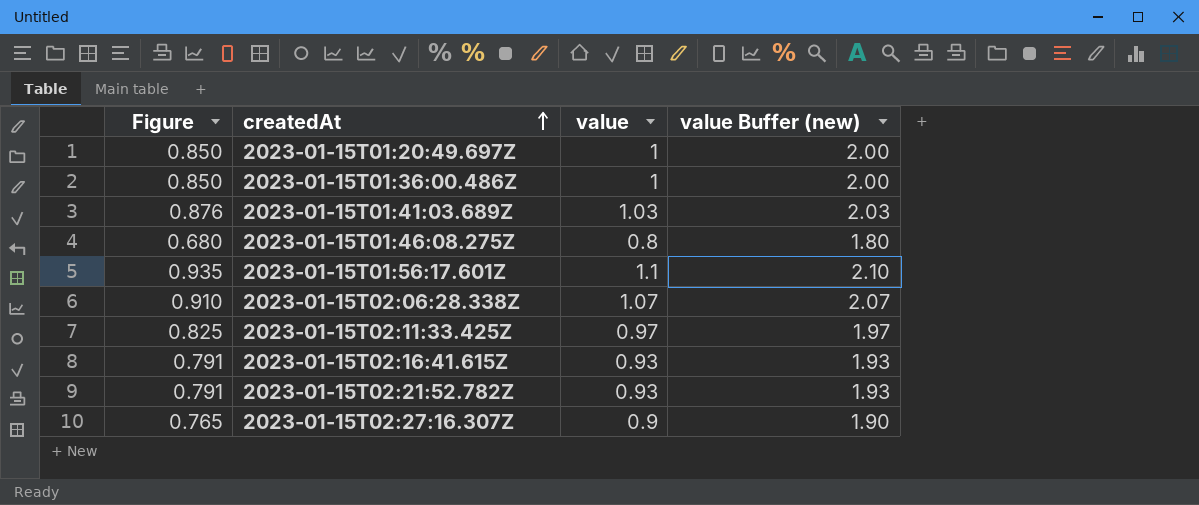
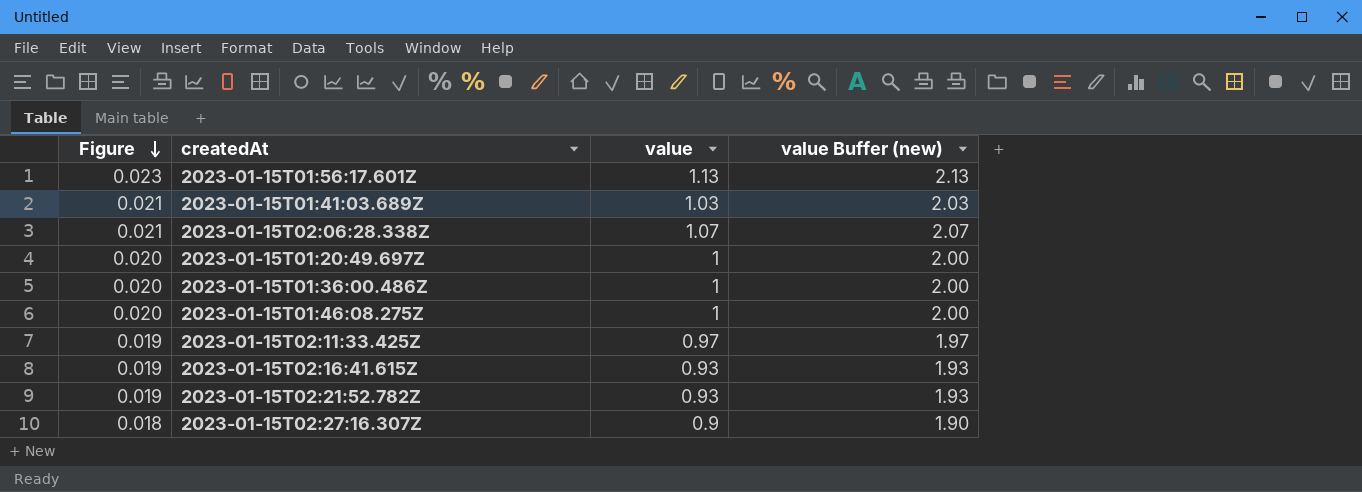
row order: createdAt ascending -> Figure descending
column Figure | formula: [value] * 0.85 -> [value] * 0.02
2023-01-15T01:56:17.601Z | value: 1.1 -> 1.13
2023-01-15T01:56:17.601Z | value Buffer (new): 2.10 -> 2.13
2023-01-15T01:46:08.275Z | value: 0.8 -> 1
2023-01-15T01:46:08.275Z | value Buffer (new): 1.80 -> 2.00

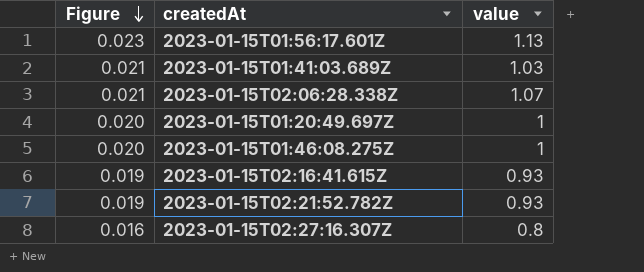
column value Buffer (new) | formula: [value] + 1 -> none
row 2023-01-15T01:36:00.486Z: 0.020 | 1 | 2.00 -> none
row 2023-01-15T02:11:33.425Z: 0.019 | 0.97 | 1.97 -> none
2023-01-15T02:27:16.307Z | Figure: 0.018 -> 0.016
2023-01-15T02:27:16.307Z | value: 0.9 -> 0.8

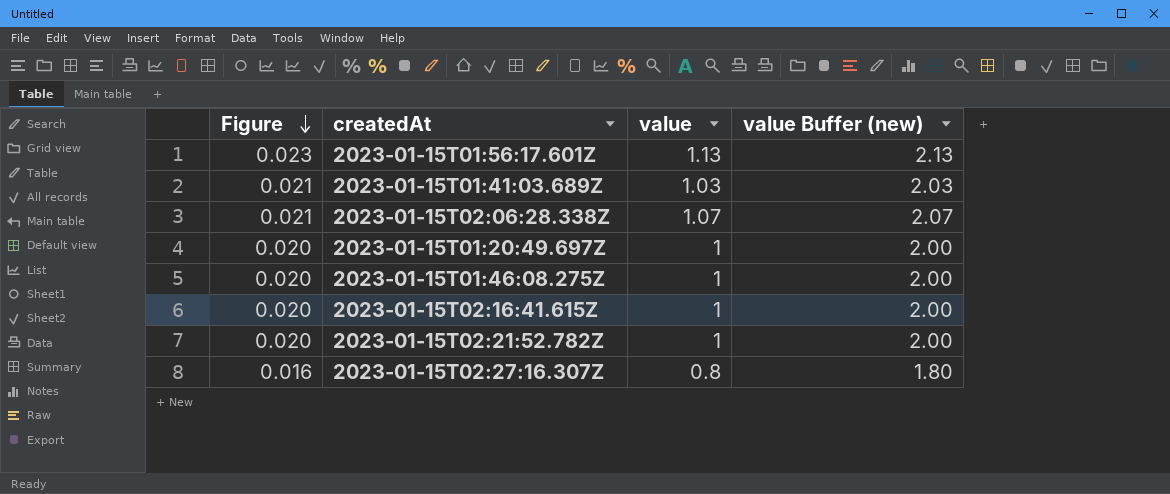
column value Buffer (new) | formula: none -> [value] + 1
2023-01-15T02:16:41.615Z | Figure: 0.019 -> 0.020
2023-01-15T02:16:41.615Z | value: 0.93 -> 1
2023-01-15T02:21:52.782Z | Figure: 0.019 -> 0.020
2023-01-15T02:21:52.782Z | value: 0.93 -> 1

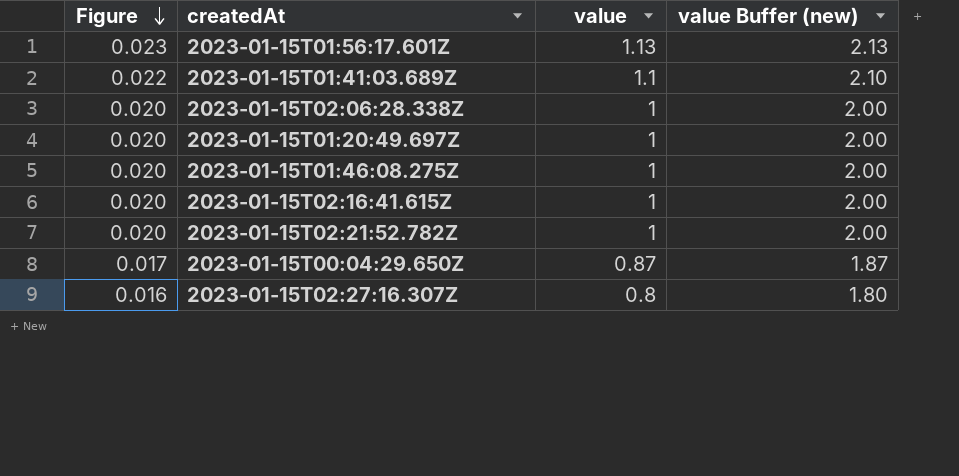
2023-01-15T01:41:03.689Z | Figure: 0.021 -> 0.022
2023-01-15T01:41:03.689Z | value: 1.03 -> 1.1
2023-01-15T01:41:03.689Z | value Buffer (new): 2.03 -> 2.10
2023-01-15T02:06:28.338Z | Figure: 0.021 -> 0.020
2023-01-15T02:06:28.338Z | value: 1.07 -> 1
2023-01-15T02:06:28.338Z | value Buffer (new): 2.07 -> 2.00
row 2023-01-15T00:04:29.650Z: none -> 0.017 | 0.87 | 1.87

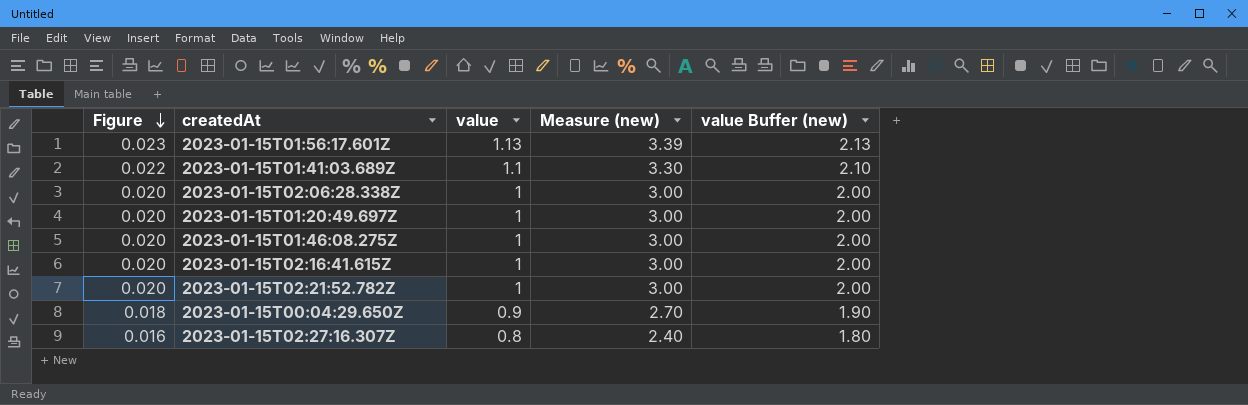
column Measure (new) | formula: none -> [value] * 3
2023-01-15T00:04:29.650Z | Figure: 0.017 -> 0.018
2023-01-15T00:04:29.650Z | value: 0.87 -> 0.9
2023-01-15T00:04:29.650Z | value Buffer (new): 1.87 -> 1.90

